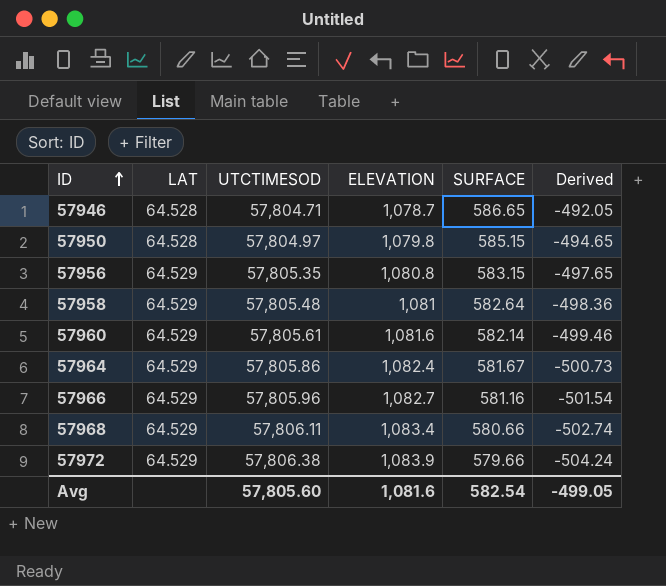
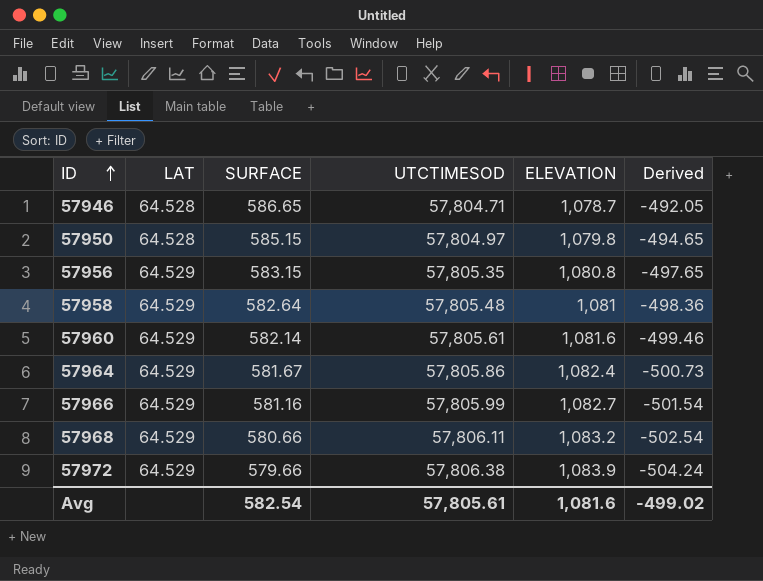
column SURFACE | position: 5 -> 3
57966 | UTCTIMESOD: 57,805.96 -> 57,805.99
57968 | ELEVATION: 1,083.4 -> 1,083.2
57968 | Derived: -502.74 -> -502.54
Avg | UTCTIMESOD: 57,805.60 -> 57,805.61
Avg | Derived: -499.05 -> -499.02

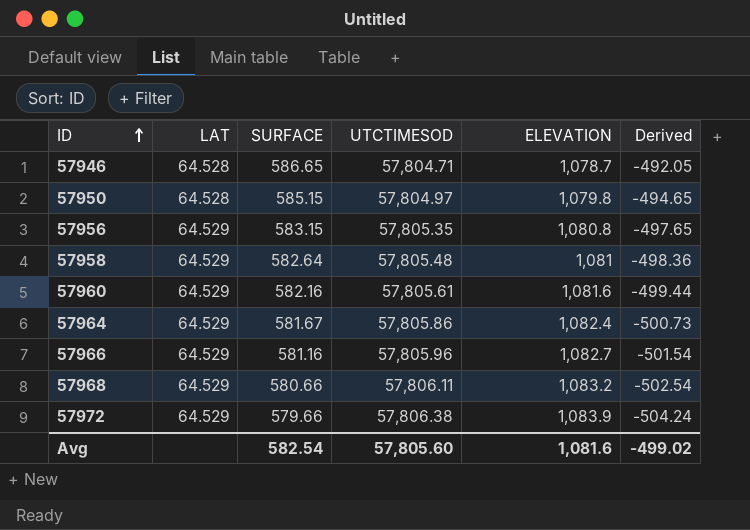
57960 | SURFACE: 582.14 -> 582.16
57960 | Derived: -499.46 -> -499.44
57966 | UTCTIMESOD: 57,805.99 -> 57,805.96
Avg | UTCTIMESOD: 57,805.61 -> 57,805.60

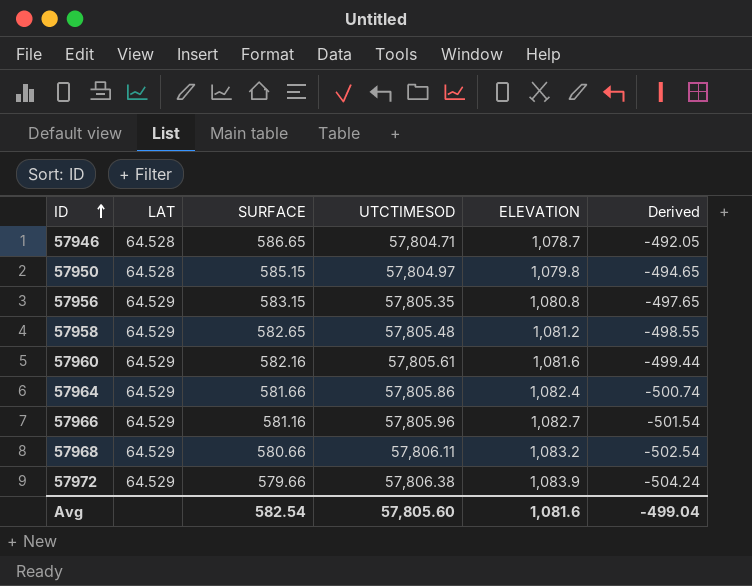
57958 | SURFACE: 582.64 -> 582.65
57958 | ELEVATION: 1,081 -> 1,081.2
57958 | Derived: -498.36 -> -498.55
57964 | SURFACE: 581.67 -> 581.66
57964 | Derived: -500.73 -> -500.74
Avg | Derived: -499.02 -> -499.04

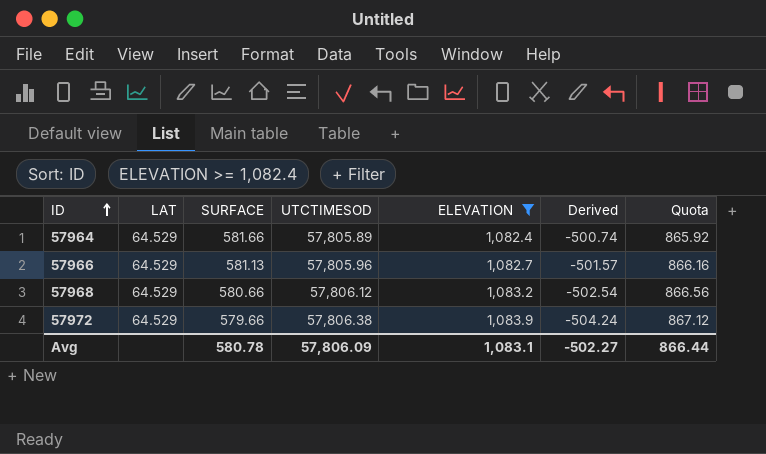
filter: none -> ELEVATION >= 1,082.4
column Quota | formula: none -> [ELEVATION] * 0.8
57964 | UTCTIMESOD: 57,805.86 -> 57,805.89
57966 | SURFACE: 581.16 -> 581.13
57966 | Derived: -501.54 -> -501.57
57968 | UTCTIMESOD: 57,806.11 -> 57,806.12
Avg | SURFACE: 582.54 -> 580.78
Avg | UTCTIMESOD: 57,805.60 -> 57,806.09
Avg | ELEVATION: 1,081.6 -> 1,083.1
Avg | Derived: -499.04 -> -502.27

